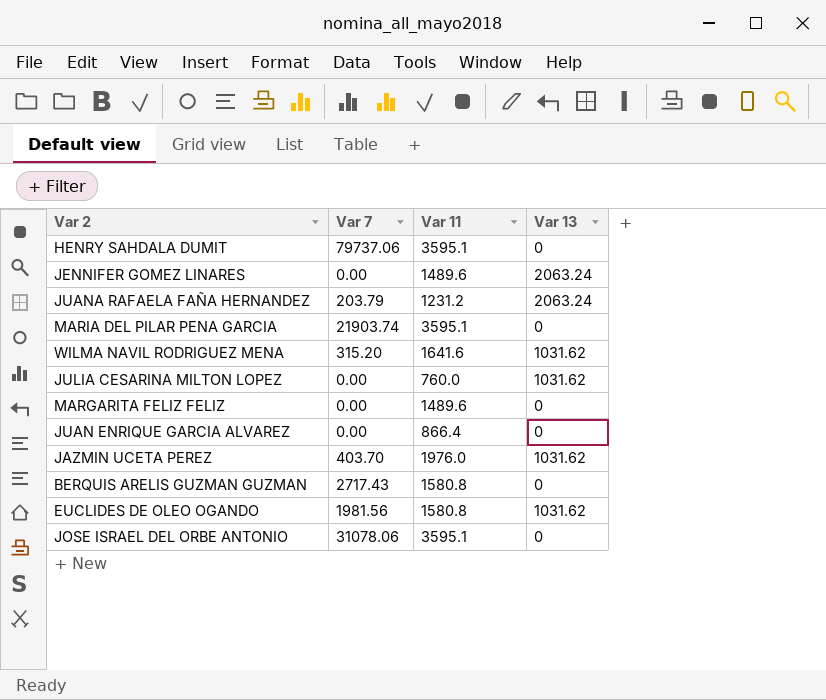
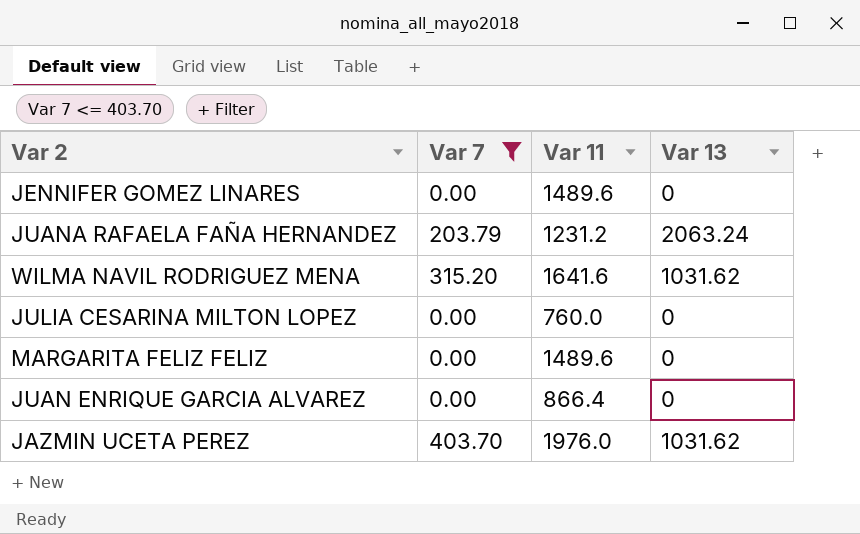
filter: none -> Var 7 <= 403.70
JENNIFER GOMEZ LINARES | Var 13: 2063.24 -> 0
JULIA CESARINA MILTON LOPEZ | Var 13: 1031.62 -> 0

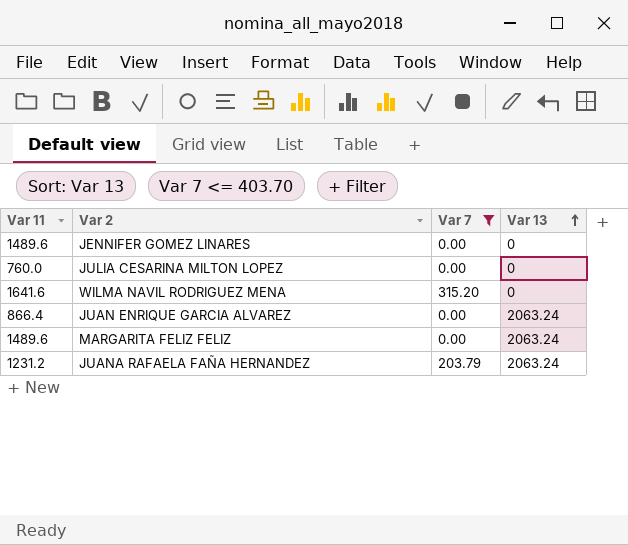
row order: none -> Var 13 ascending
column Var 11 | position: 3 -> 1
row JAZMIN UCETA PEREZ: 403.70 | 1976.0 | 1031.62 -> none
WILMA NAVIL RODRIGUEZ MENA | Var 13: 1031.62 -> 0
JUAN ENRIQUE GARCIA ALVAREZ | Var 13: 0 -> 2063.24
MARGARITA FELIZ FELIZ | Var 13: 0 -> 2063.24

